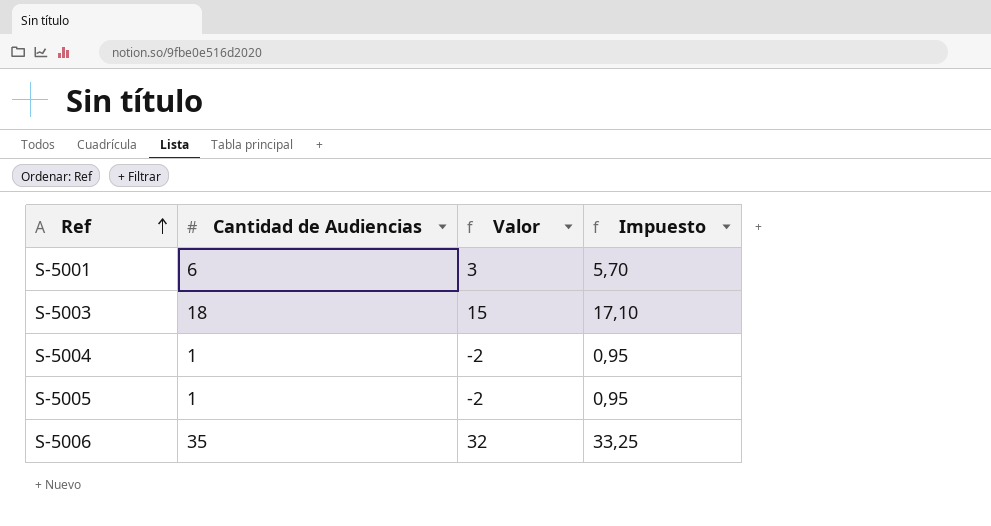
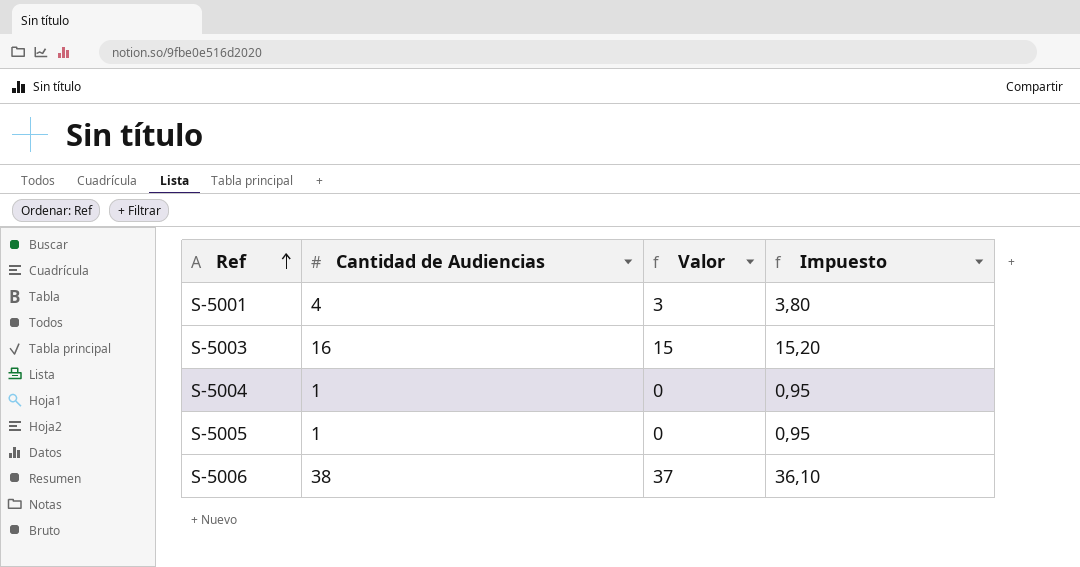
column Valor | formula: [Cantidad de Audiencias] - 3 -> [Cantidad de Audiencias] - 1
S-5001 | Cantidad de Audiencias: 6 -> 4
S-5001 | Impuesto: 5,70 -> 3,80
S-5003 | Cantidad de Audiencias: 18 -> 16
S-5003 | Impuesto: 17,10 -> 15,20
S-5006 | Cantidad de Audiencias: 35 -> 38
S-5006 | Impuesto: 33,25 -> 36,10

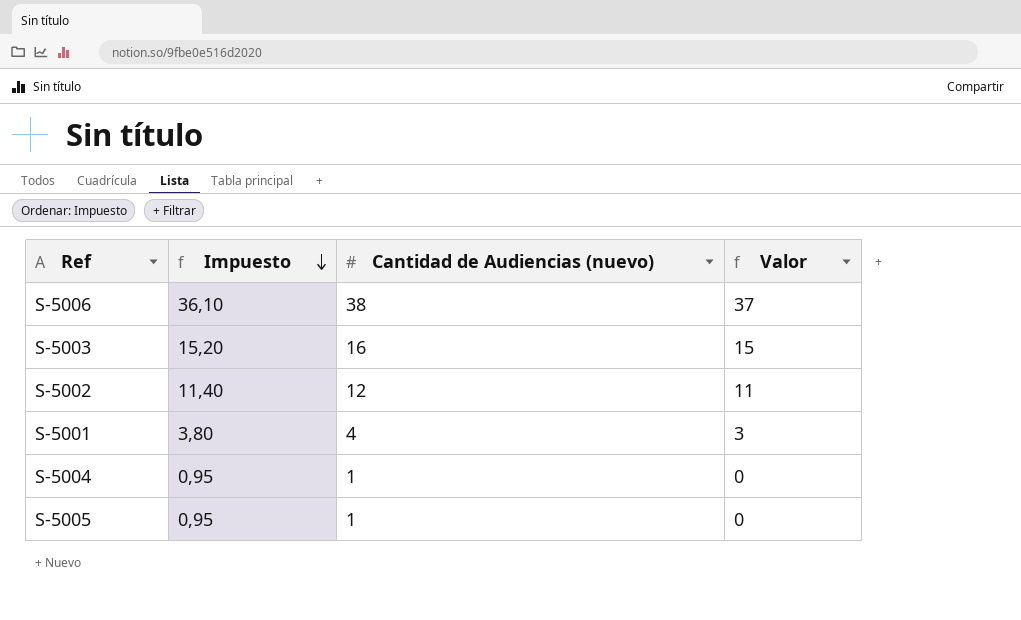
row order: Ref ascending -> Impuesto descending
column Impuesto | position: 4 -> 2
column name: Cantidad de Audiencias -> Cantidad de Audiencias (nuevo)
row S-5002: none -> 11,40 | 12 | 11

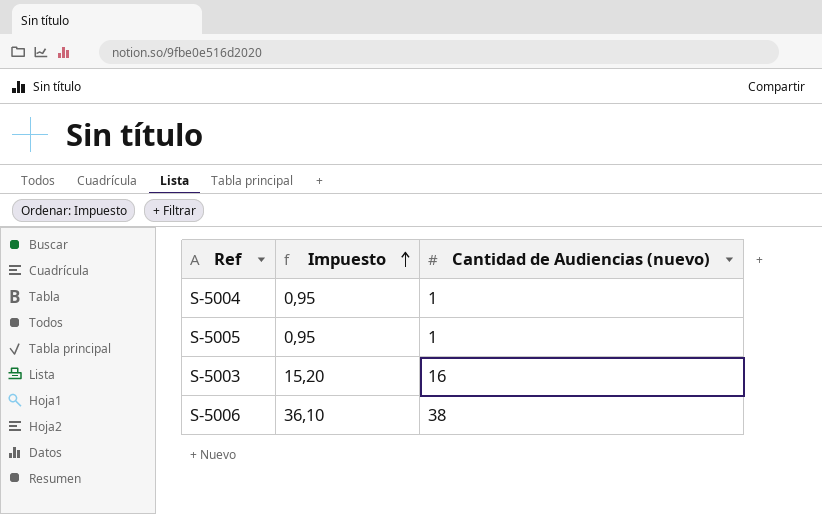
row order: Impuesto descending -> Impuesto ascending
column Valor | formula: [Cantidad de Audiencias (nuevo)] - 1 -> none
row S-5002: 11,40 | 12 | 11 -> none
row S-5001: 3,80 | 4 | 3 -> none

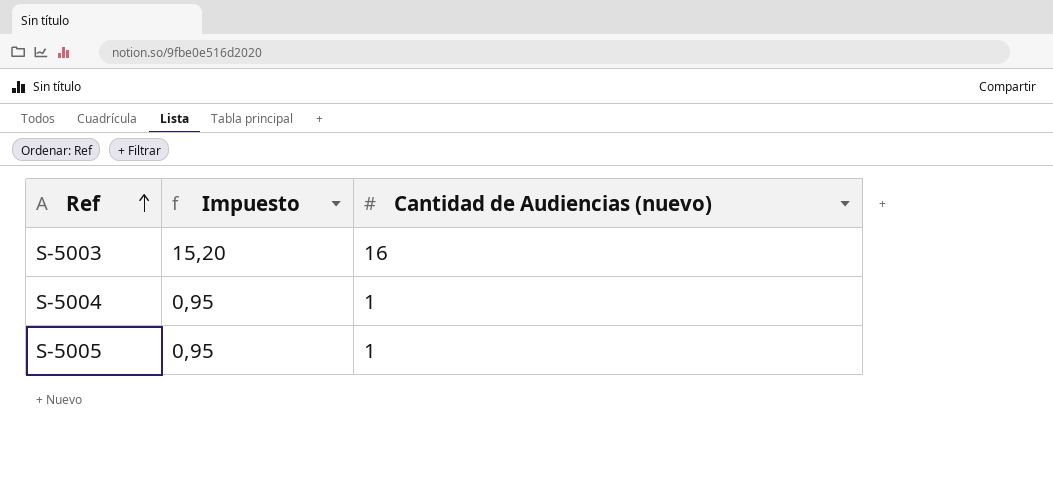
row order: Impuesto ascending -> Ref ascending
row S-5006: 36,10 | 38 -> none

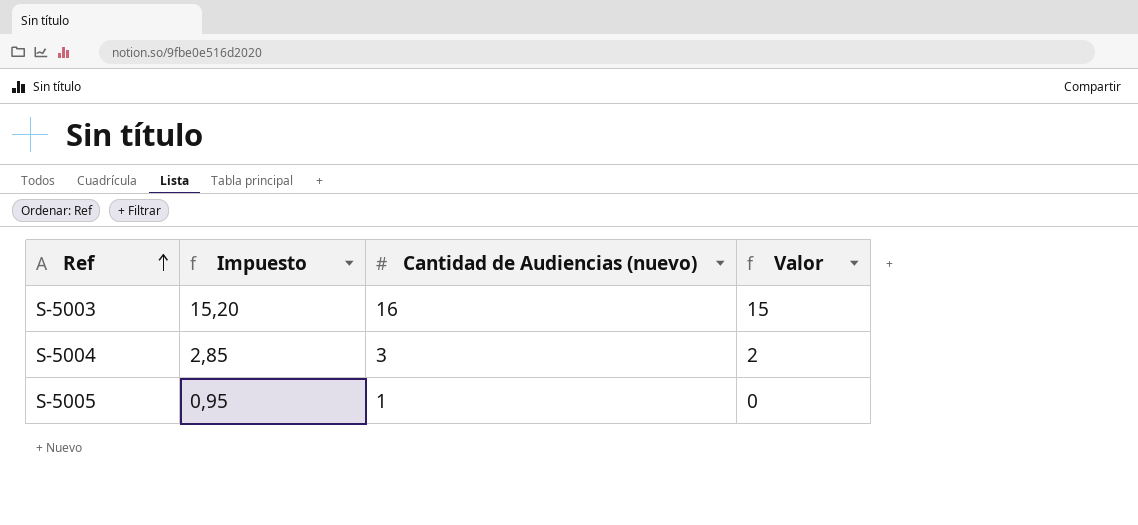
column Valor | formula: none -> [Cantidad de Audiencias (nuevo)] - 1
S-5004 | Impuesto: 0,95 -> 2,85
S-5004 | Cantidad de Audiencias (nuevo): 1 -> 3

